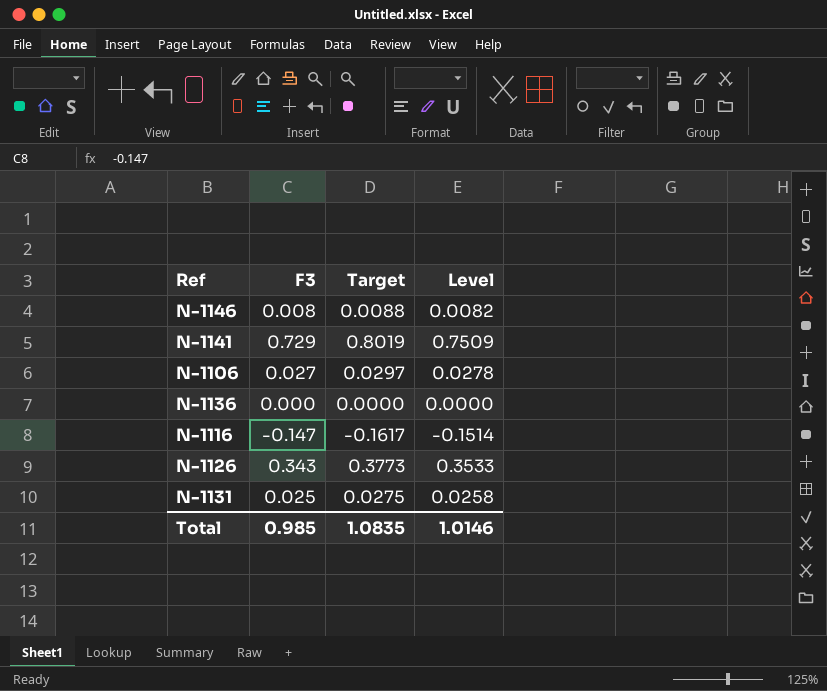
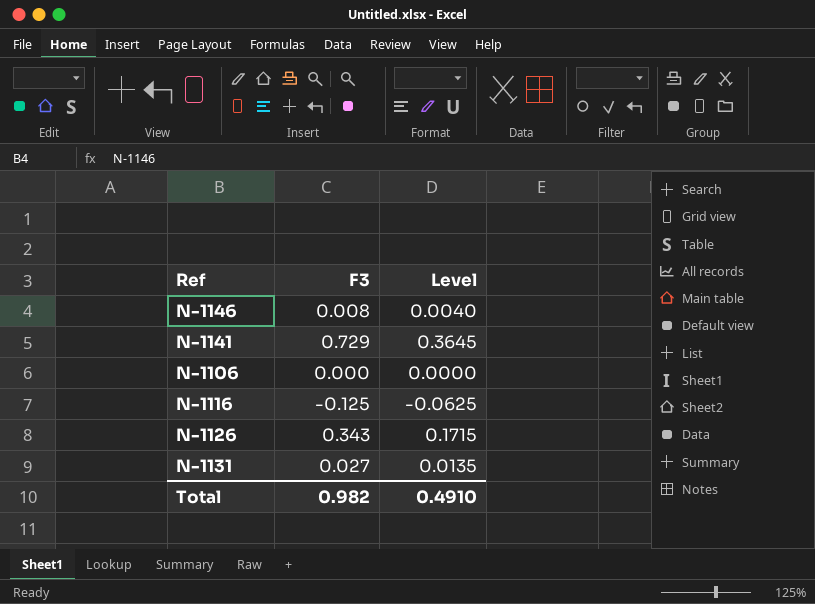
column Target | formula: [F3] * 1.1 -> none
column Level | formula: [F3] * 1.03 -> [F3] * 0.5
row N-1136: 0.000 | 0.0000 | 0.0000 -> none
N-1106 | F3: 0.027 -> 0.000
N-1116 | F3: -0.147 -> -0.125
N-1131 | F3: 0.025 -> 0.027
Total | F3: 0.985 -> 0.982
Total | Level: 1.0146 -> 0.4910

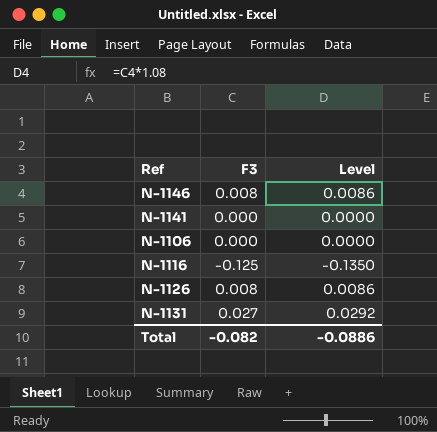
column Level | formula: [F3] * 0.5 -> [F3] * 1.08
N-1141 | F3: 0.729 -> 0.000
N-1126 | F3: 0.343 -> 0.008
Total | F3: 0.982 -> -0.082
Total | Level: 0.4910 -> -0.0886

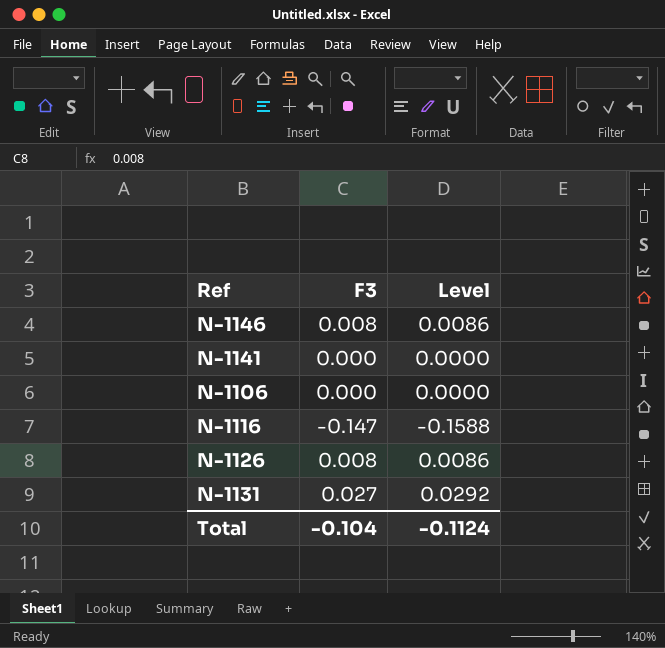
N-1116 | F3: -0.125 -> -0.147
N-1116 | Level: -0.1350 -> -0.1588
Total | F3: -0.082 -> -0.104
Total | Level: -0.0886 -> -0.1124

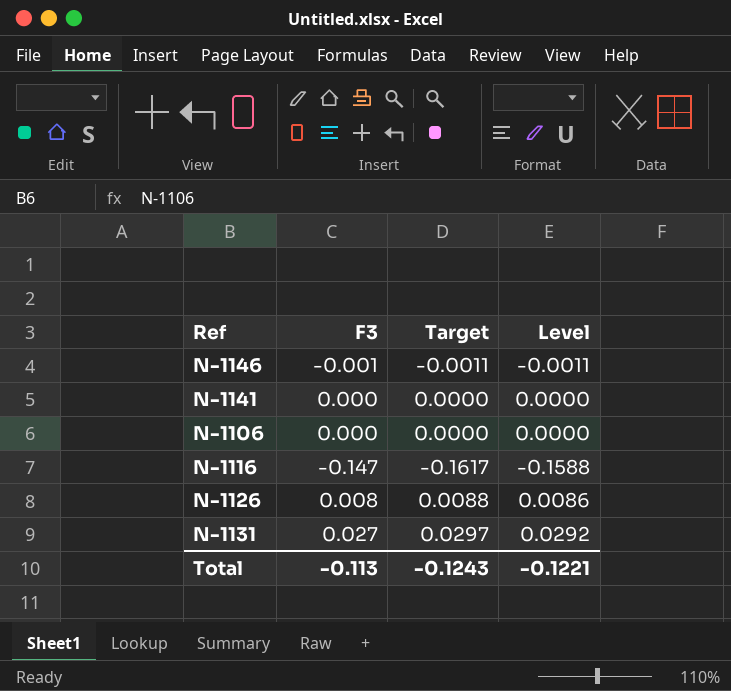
column Target | formula: none -> [F3] * 1.1
N-1146 | F3: 0.008 -> -0.001
N-1146 | Level: 0.0086 -> -0.0011
Total | F3: -0.104 -> -0.113
Total | Level: -0.1124 -> -0.1221

